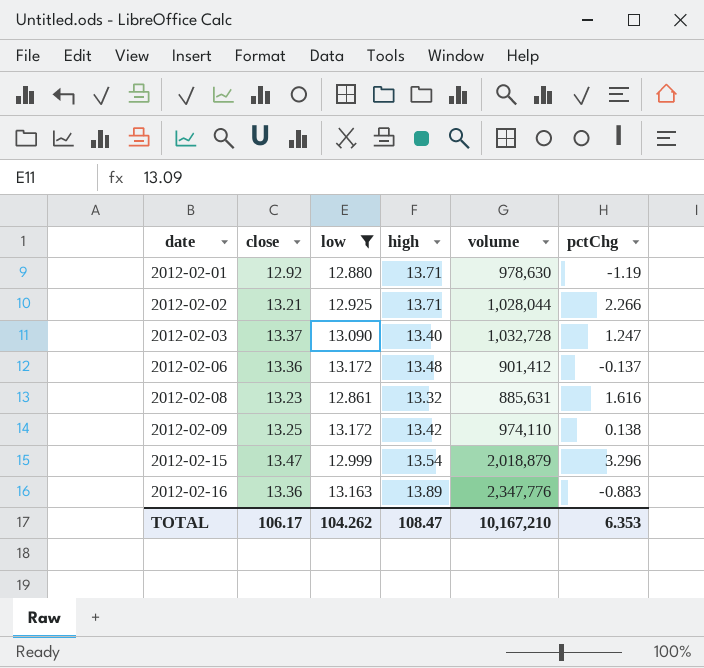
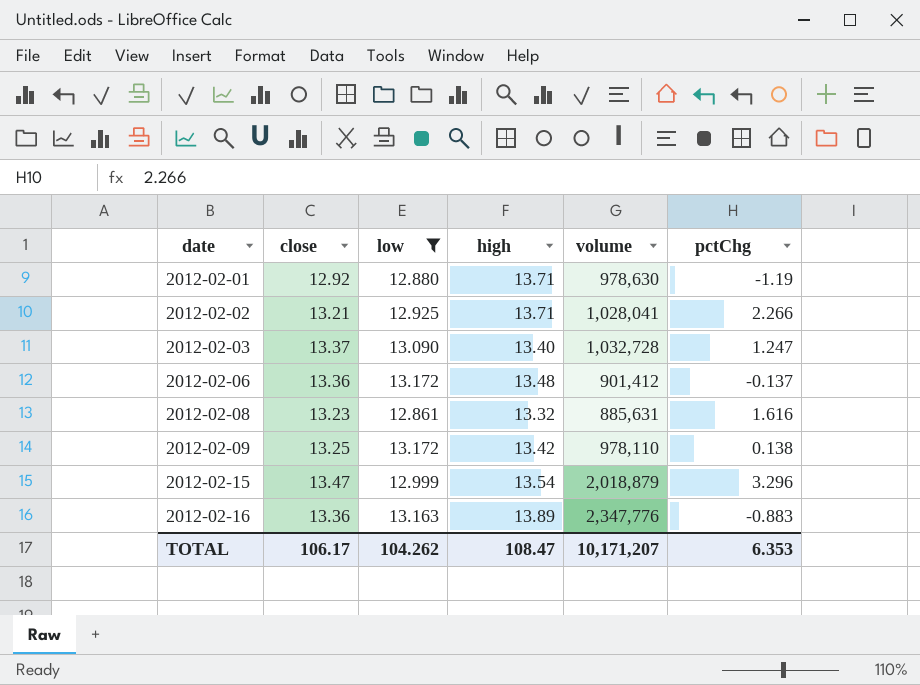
2012-02-02 | volume: 1,028,044 -> 1,028,041
2012-02-09 | volume: 974,110 -> 978,110
TOTAL | volume: 10,167,210 -> 10,171,207

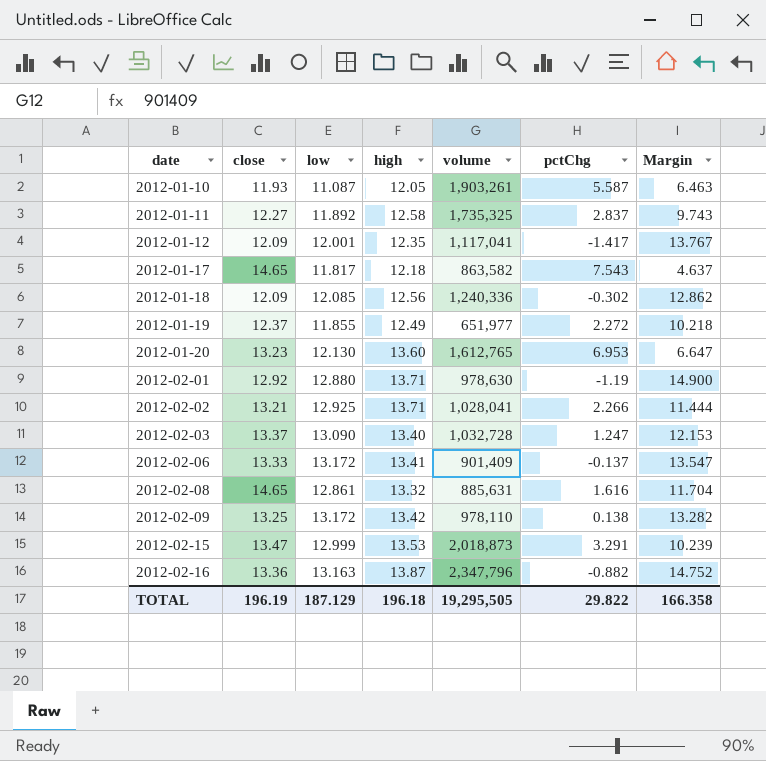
filter: low >= 12.861 -> none
column Margin | formula: none -> [high] - [pctChg]
2012-02-06 | close: 13.36 -> 13.33
2012-02-06 | high: 13.48 -> 13.41
2012-02-06 | volume: 901,412 -> 901,409
2012-02-08 | close: 13.23 -> 14.65
2012-02-15 | high: 13.54 -> 13.53
2012-02-15 | volume: 2,018,879 -> 2,018,873
2012-02-15 | pctChg: 3.296 -> 3.291
2012-02-16 | high: 13.89 -> 13.87
2012-02-16 | volume: 2,347,776 -> 2,347,796
2012-02-16 | pctChg: -0.883 -> -0.882
TOTAL | close: 106.17 -> 196.19
TOTAL | low: 104.262 -> 187.129
TOTAL | high: 108.47 -> 196.18
TOTAL | volume: 10,171,207 -> 19,295,505
TOTAL | pctChg: 6.353 -> 29.822

